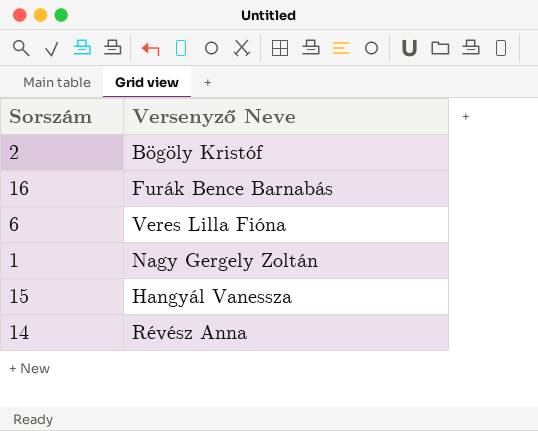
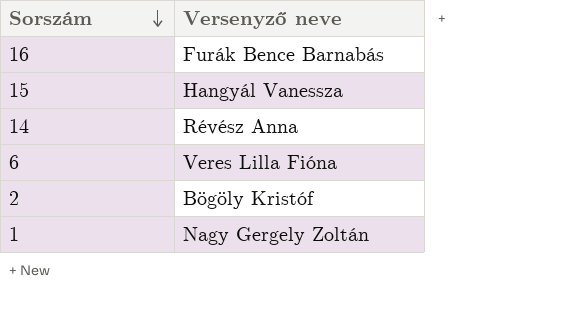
row order: none -> Sorszám descending
column name: Versenyző Neve -> Versenyző neve

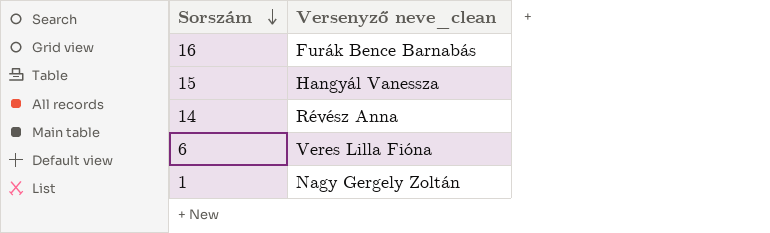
column name: Versenyző neve -> Versenyző neve_clean
row 2: Bögöly Kristóf -> none

